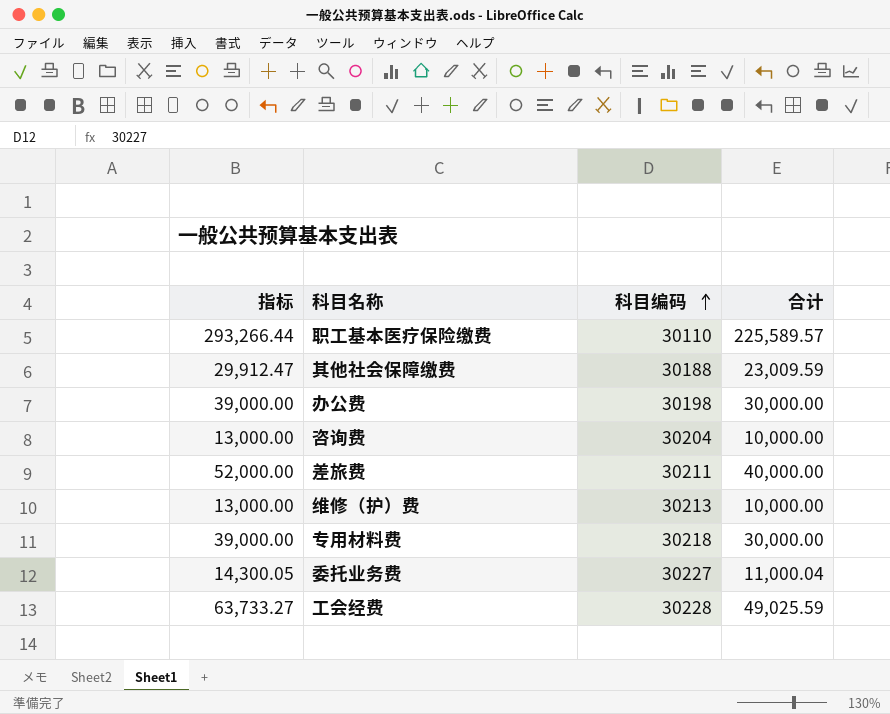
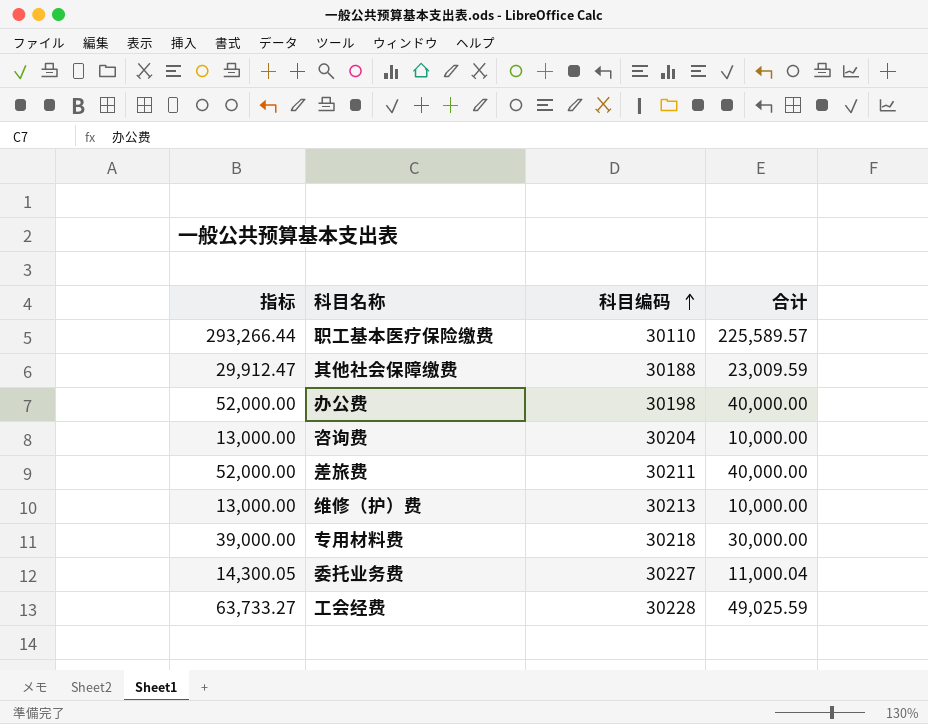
办公费 | 指标: 39,000.00 -> 52,000.00
办公费 | 合计: 30,000.00 -> 40,000.00

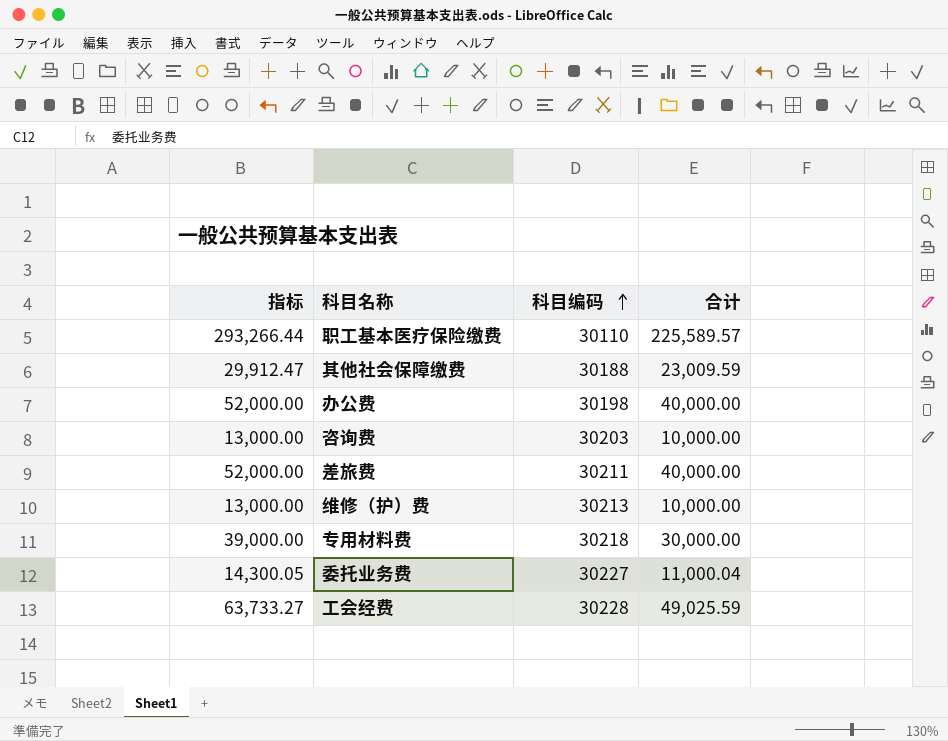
咨询费 | 科目编码: 30204 -> 30203

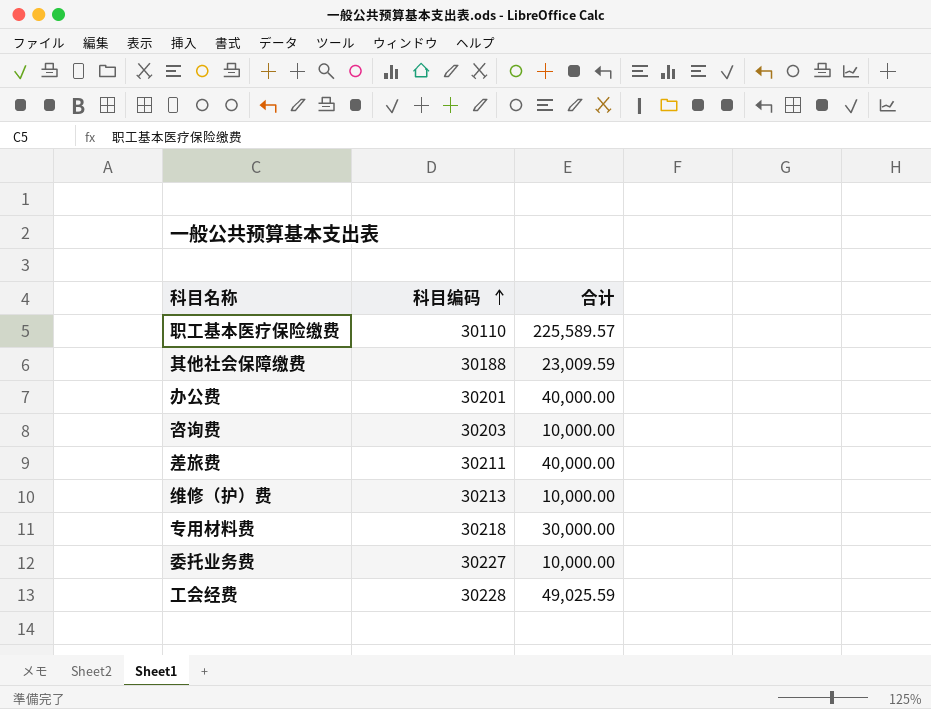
column 指标 | formula: [合计] * 1.3 -> none
办公费 | 科目编码: 30198 -> 30201
委托业务费 | 合计: 11,000.04 -> 10,000.00

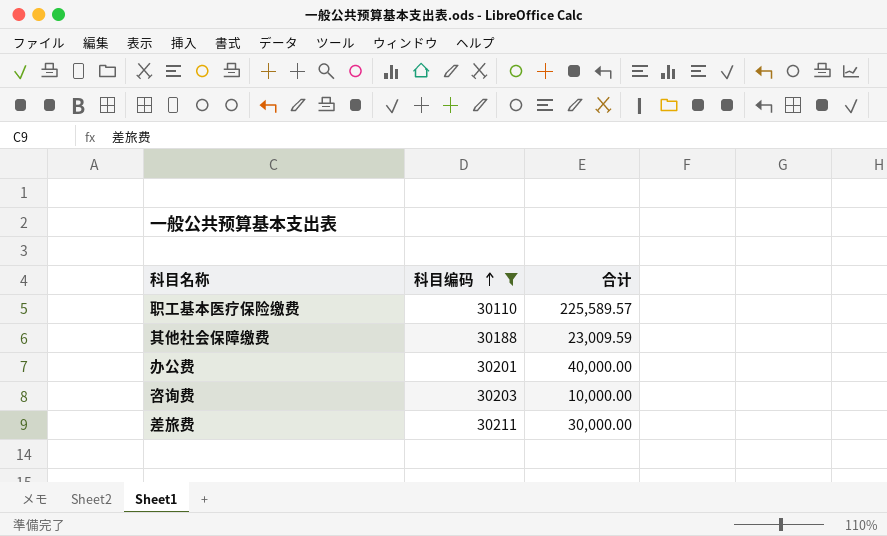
filter: none -> 科目编码 <= 30211
差旅费 | 合计: 40,000.00 -> 30,000.00

